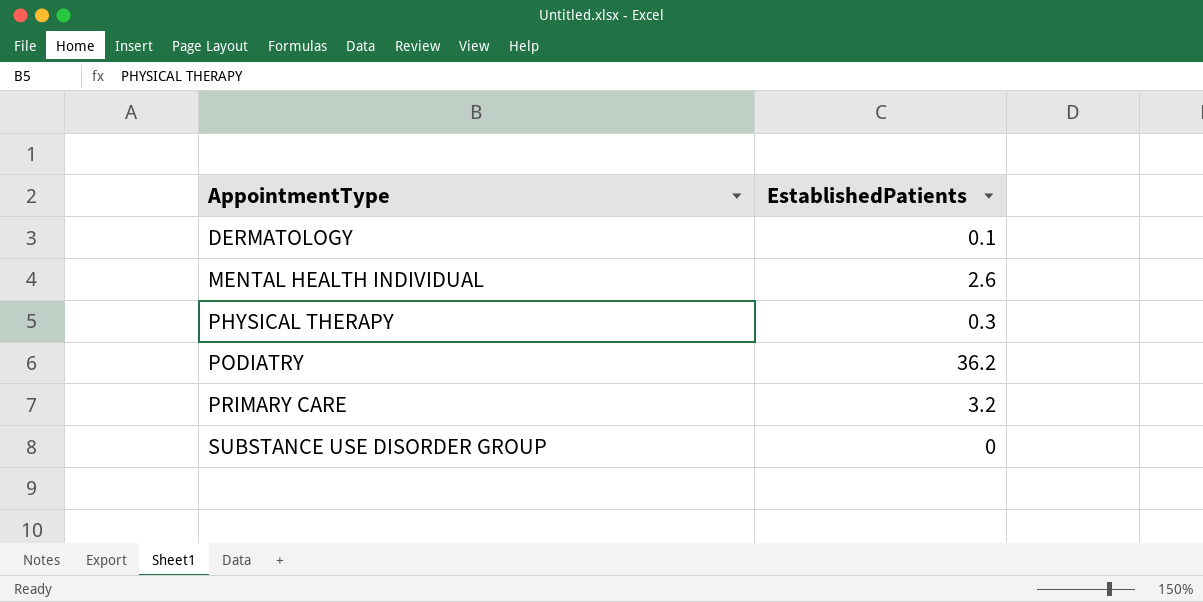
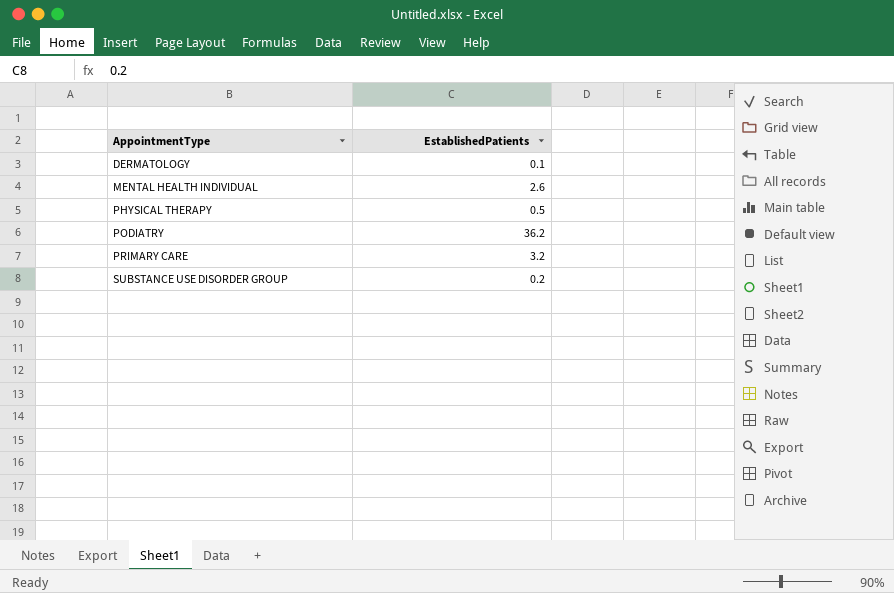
PHYSICAL THERAPY | EstablishedPatients: 0.3 -> 0.5
SUBSTANCE USE DISORDER GROUP | EstablishedPatients: 0 -> 0.2

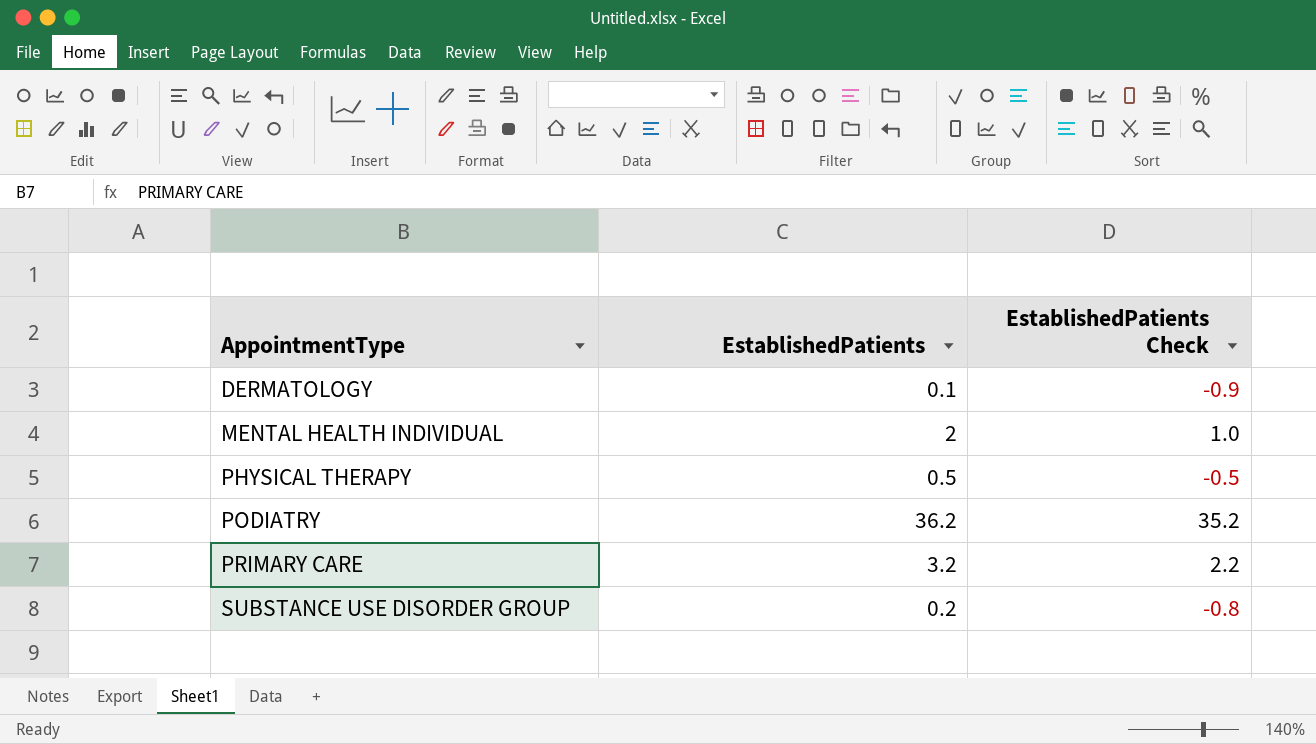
column EstablishedPatients Check | formula: none -> [EstablishedPatients] - 1
MENTAL HEALTH INDIVIDUAL | EstablishedPatients: 2.6 -> 2

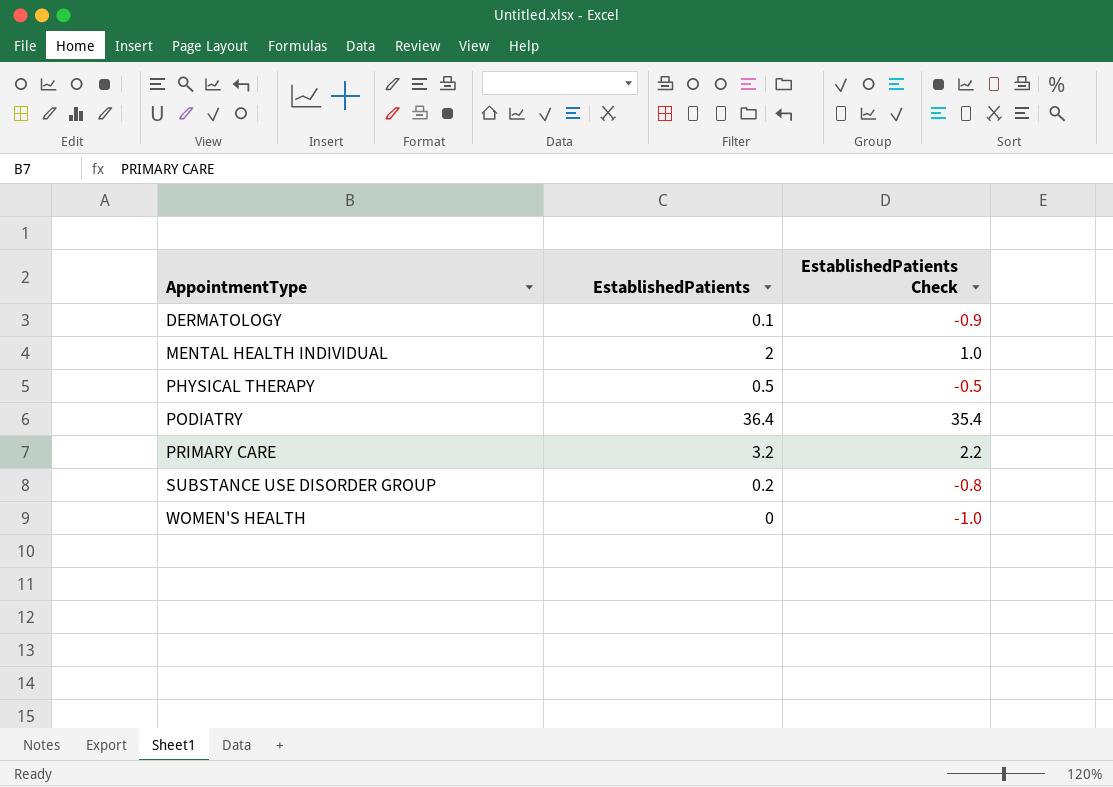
PODIATRY | EstablishedPatients: 36.2 -> 36.4
PODIATRY | EstablishedPatients Check: 35.2 -> 35.4
row WOMEN'S HEALTH: none -> 0 | -1.0

